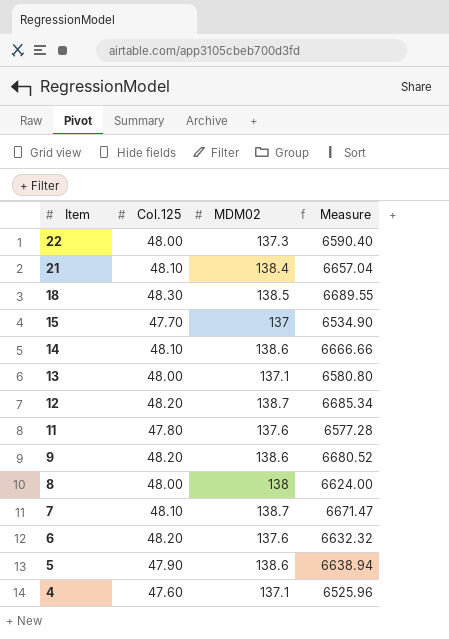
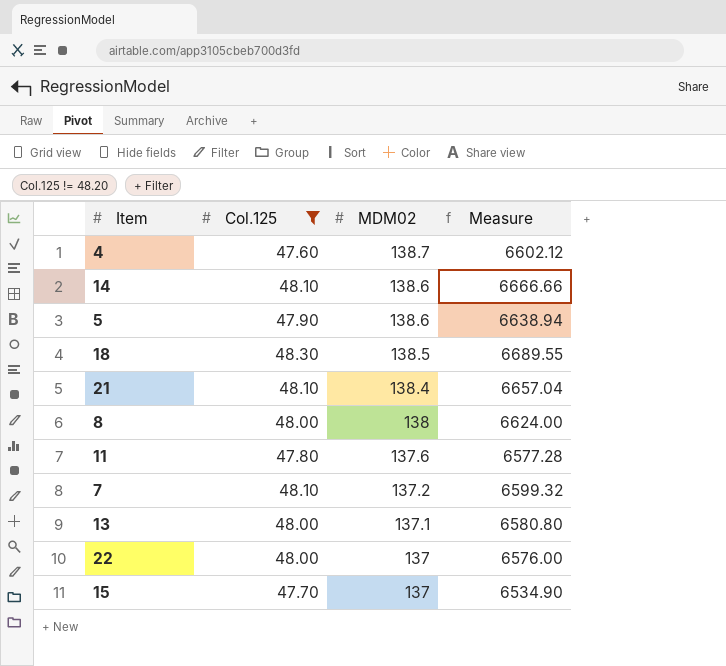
filter: none -> Col.125 != 48.20
row order: Item descending -> MDM02 descending
4 | MDM02: 137.1 -> 138.7
4 | Measure: 6525.96 -> 6602.12
7 | MDM02: 138.7 -> 137.2
7 | Measure: 6671.47 -> 6599.32
22 | MDM02: 137.3 -> 137
22 | Measure: 6590.40 -> 6576.00

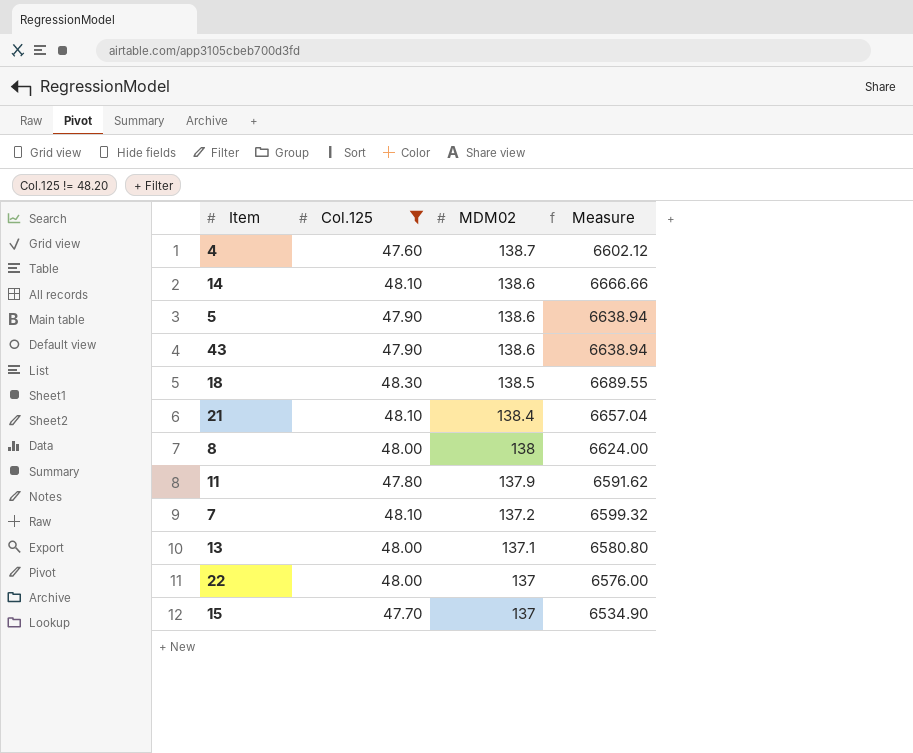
row 43: none -> 47.90 | 138.6 | 6638.94
11 | MDM02: 137.6 -> 137.9
11 | Measure: 6577.28 -> 6591.62

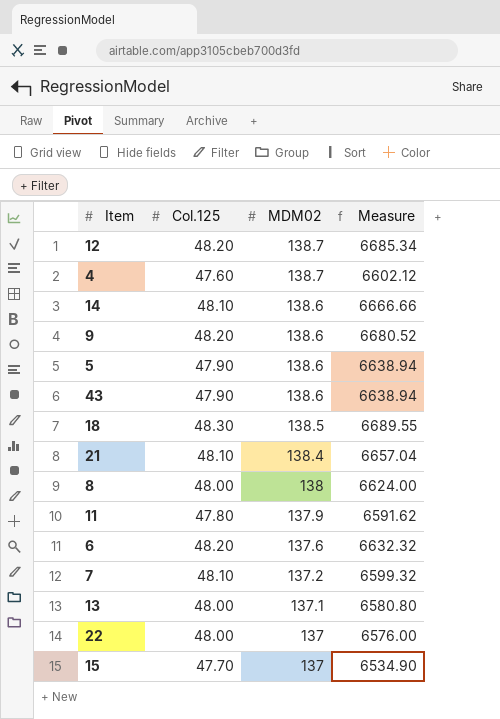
filter: Col.125 != 48.20 -> none

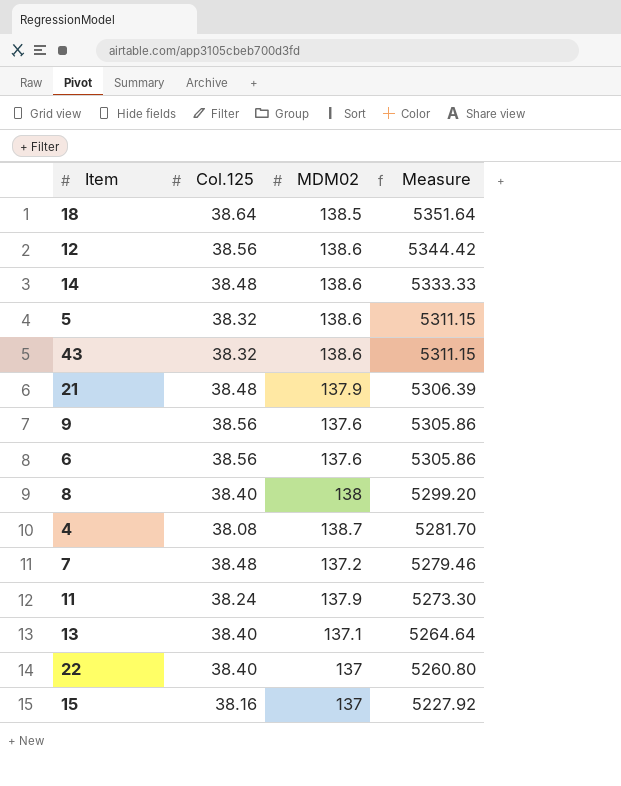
row order: MDM02 descending -> Measure descending
18 | Col.125: 48.30 -> 38.64
18 | Measure: 6689.55 -> 5351.64
12 | Col.125: 48.20 -> 38.56
12 | MDM02: 138.7 -> 138.6
12 | Measure: 6685.34 -> 5344.42
14 | Col.125: 48.10 -> 38.48
14 | Measure: 6666.66 -> 5333.33
5 | Col.125: 47.90 -> 38.32
5 | Measure: 6638.94 -> 5311.15
43 | Col.125: 47.90 -> 38.32
43 | Measure: 6638.94 -> 5311.15
21 | Col.125: 48.10 -> 38.48
21 | MDM02: 138.4 -> 137.9
21 | Measure: 6657.04 -> 5306.39
9 | Col.125: 48.20 -> 38.56
9 | MDM02: 138.6 -> 137.6
9 | Measure: 6680.52 -> 5305.86
6 | Col.125: 48.20 -> 38.56
6 | Measure: 6632.32 -> 5305.86
8 | Col.125: 48.00 -> 38.40
8 | Measure: 6624.00 -> 5299.20
4 | Col.125: 47.60 -> 38.08
4 | Measure: 6602.12 -> 5281.70
7 | Col.125: 48.10 -> 38.48
7 | Measure: 6599.32 -> 5279.46
11 | Col.125: 47.80 -> 38.24
11 | Measure: 6591.62 -> 5273.30
13 | Col.125: 48.00 -> 38.40
13 | Measure: 6580.80 -> 5264.64
22 | Col.125: 48.00 -> 38.40
22 | Measure: 6576.00 -> 5260.80
15 | Col.125: 47.70 -> 38.16
15 | Measure: 6534.90 -> 5227.92

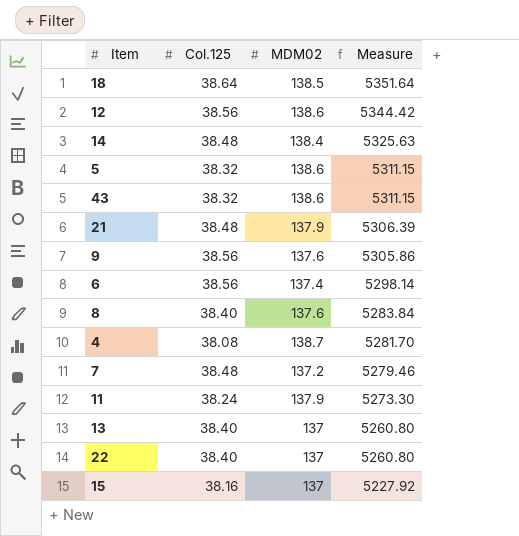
14 | MDM02: 138.6 -> 138.4
14 | Measure: 5333.33 -> 5325.63
6 | MDM02: 137.6 -> 137.4
6 | Measure: 5305.86 -> 5298.14
8 | MDM02: 138 -> 137.6
8 | Measure: 5299.20 -> 5283.84
13 | MDM02: 137.1 -> 137
13 | Measure: 5264.64 -> 5260.80

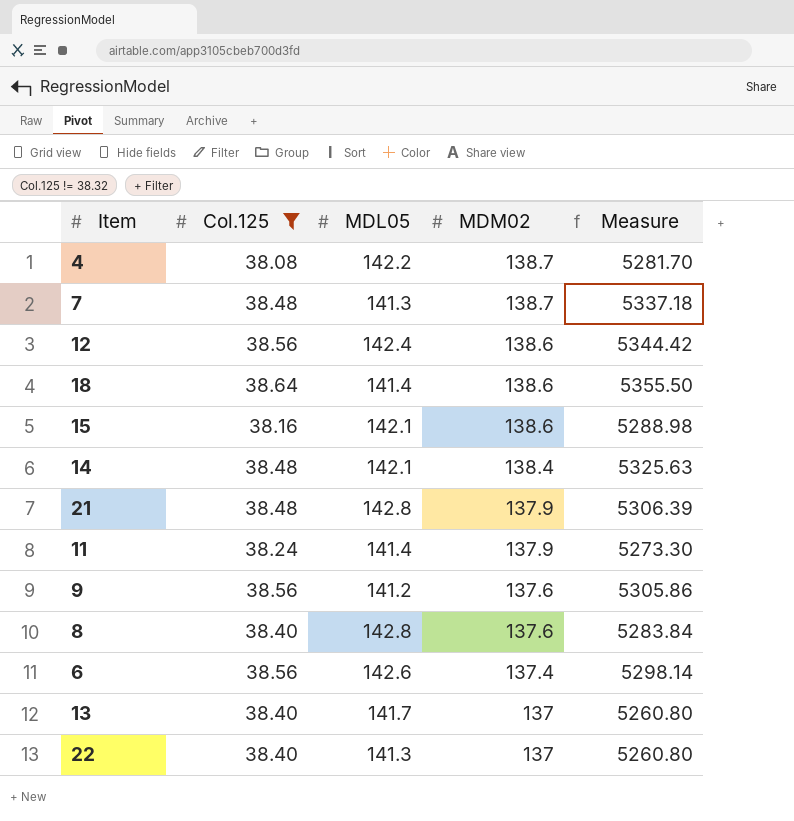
filter: none -> Col.125 != 38.32
row order: Measure descending -> MDM02 descending
column MDL05 | position: none -> 3
7 | MDM02: 137.2 -> 138.7
7 | Measure: 5279.46 -> 5337.18
18 | MDM02: 138.5 -> 138.6
18 | Measure: 5351.64 -> 5355.50
15 | MDM02: 137 -> 138.6
15 | Measure: 5227.92 -> 5288.98

